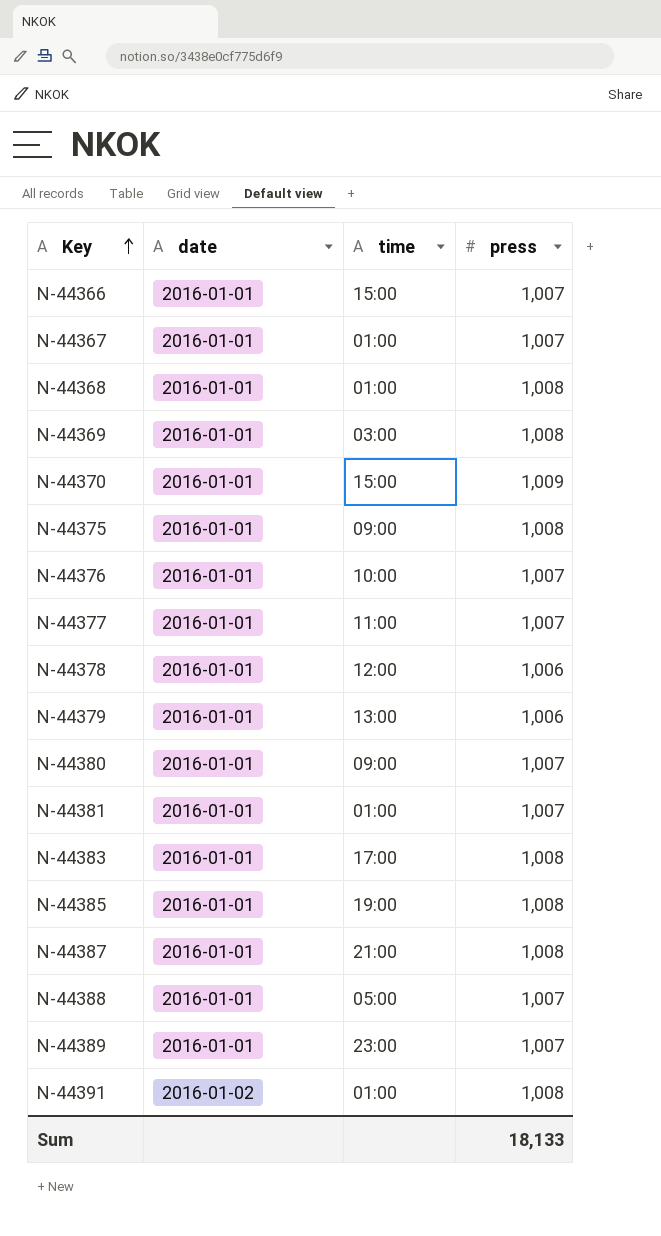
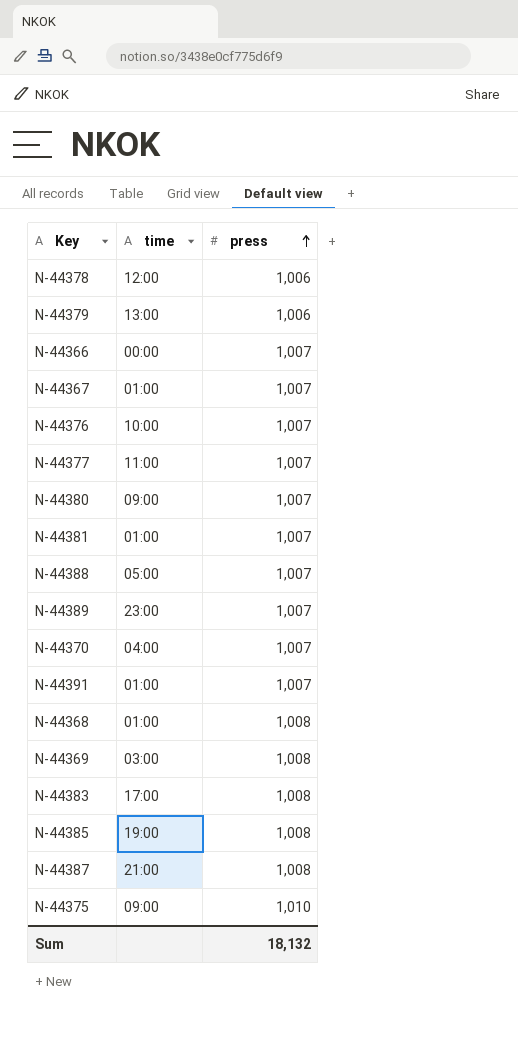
row order: Key ascending -> press ascending
column date | position: 2 -> none
N-44366 | time: 15:00 -> 00:00
N-44370 | time: 15:00 -> 04:00
N-44370 | press: 1,009 -> 1,007
N-44391 | press: 1,008 -> 1,007
N-44375 | press: 1,008 -> 1,010
Sum | press: 18,133 -> 18,132

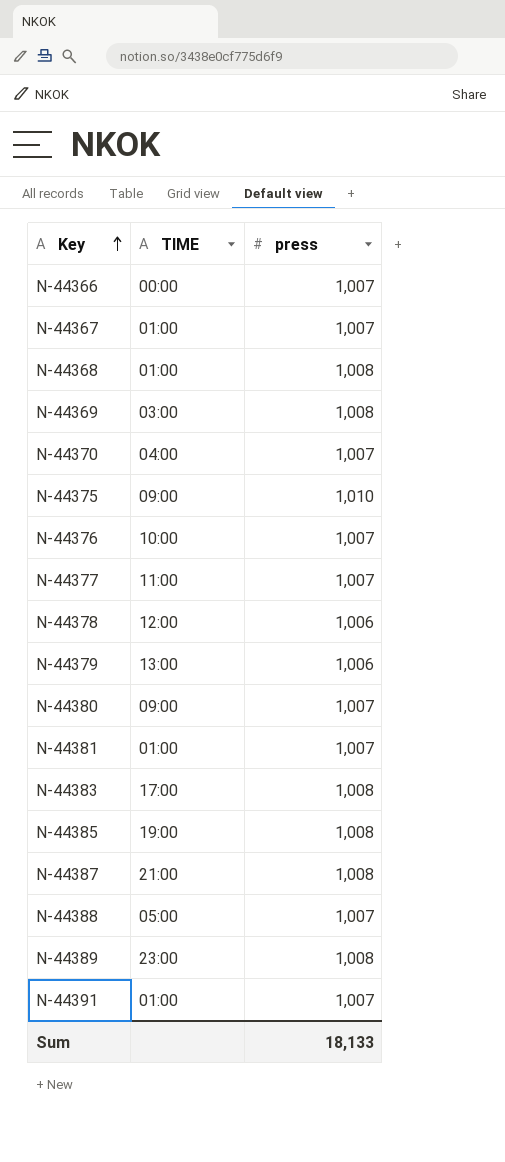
row order: press ascending -> Key ascending
column name: time -> TIME
N-44389 | press: 1,007 -> 1,008
Sum | press: 18,132 -> 18,133

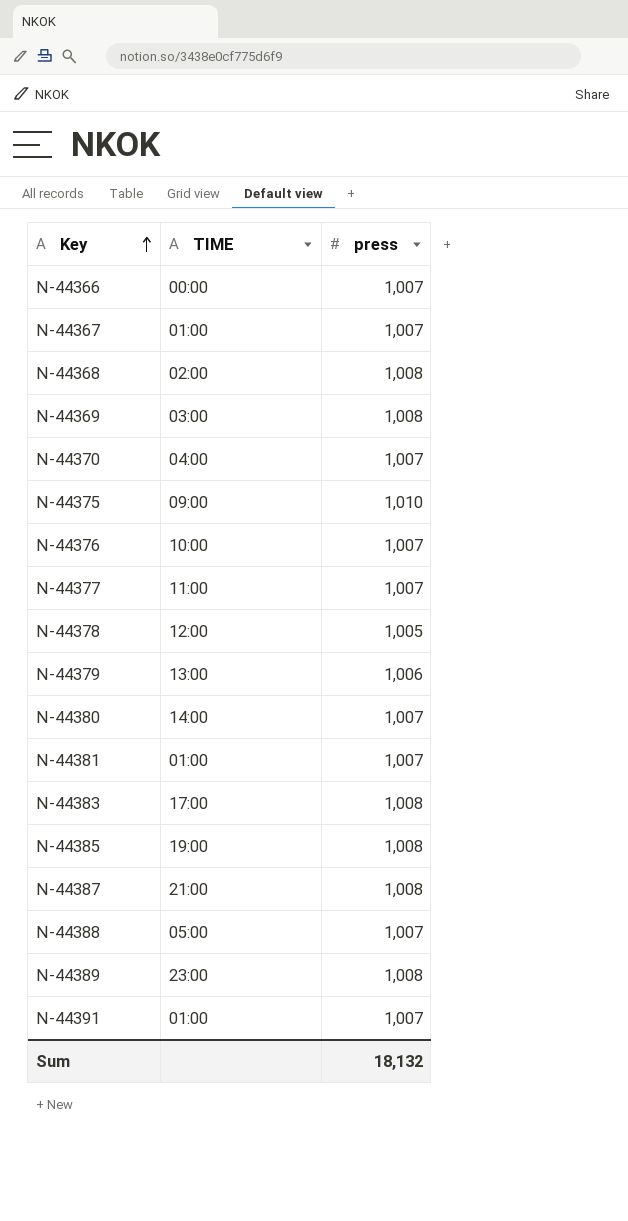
N-44368 | TIME: 01:00 -> 02:00
N-44378 | press: 1,006 -> 1,005
N-44380 | TIME: 09:00 -> 14:00
Sum | press: 18,133 -> 18,132

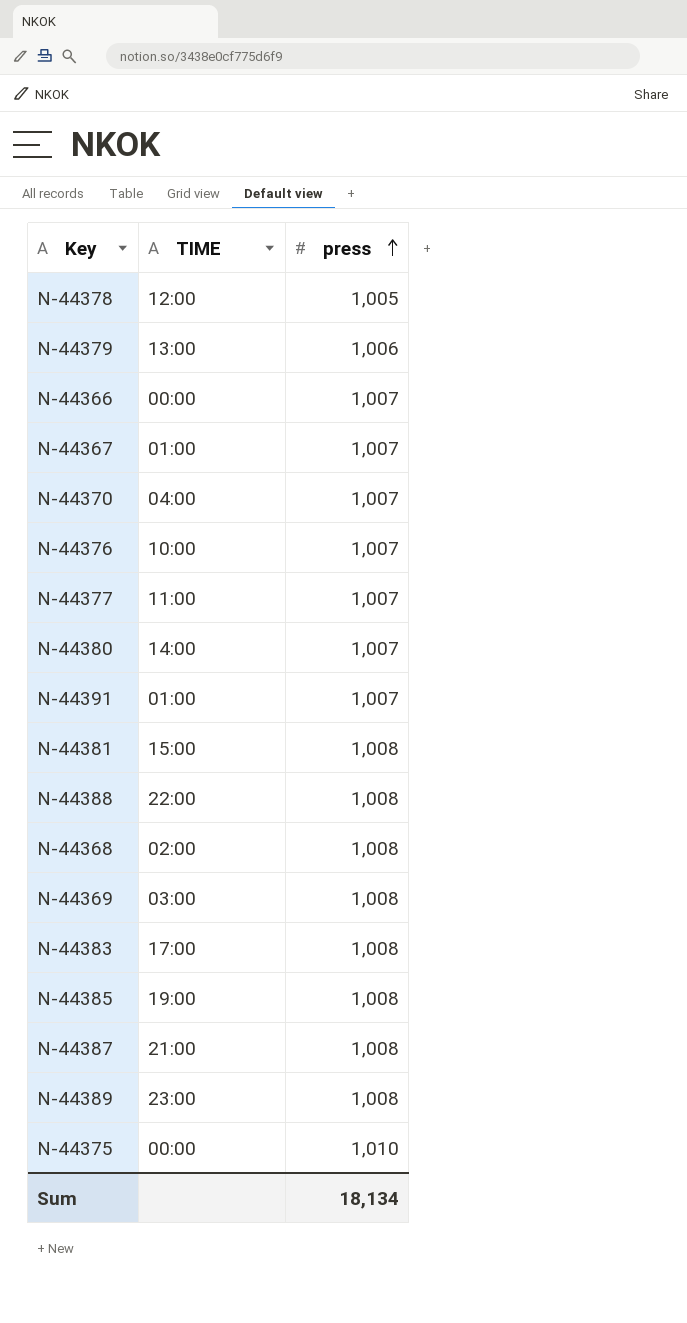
row order: Key ascending -> press ascending
N-44381 | TIME: 01:00 -> 15:00
N-44381 | press: 1,007 -> 1,008
N-44388 | TIME: 05:00 -> 22:00
N-44388 | press: 1,007 -> 1,008
N-44375 | TIME: 09:00 -> 00:00
Sum | press: 18,132 -> 18,134

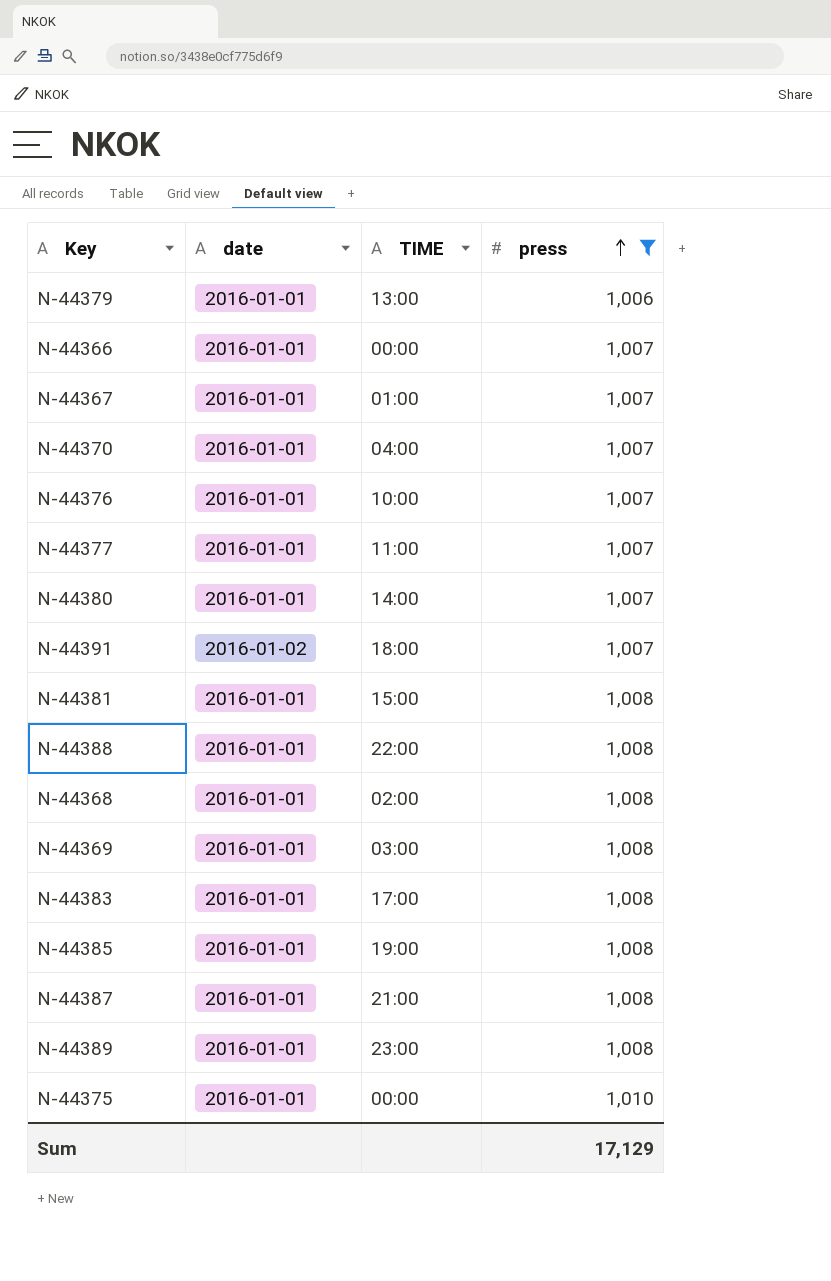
filter: none -> press != 1,005
column date | position: none -> 2
N-44391 | TIME: 01:00 -> 18:00
Sum | press: 18,134 -> 17,129

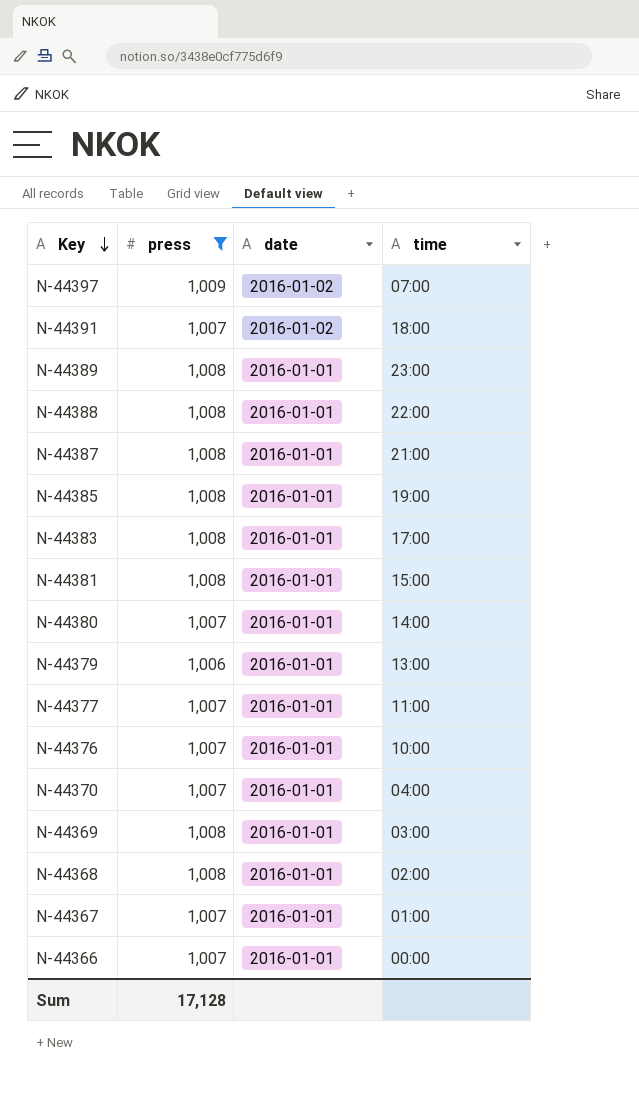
row order: press ascending -> Key descending
column press | position: 4 -> 2
column name: TIME -> time
row N-44375: 2016-01-01 | 00:00 | 1,010 -> none
row N-44397: none -> 1,009 | 2016-01-02 | 07:00
Sum | press: 17,129 -> 17,128

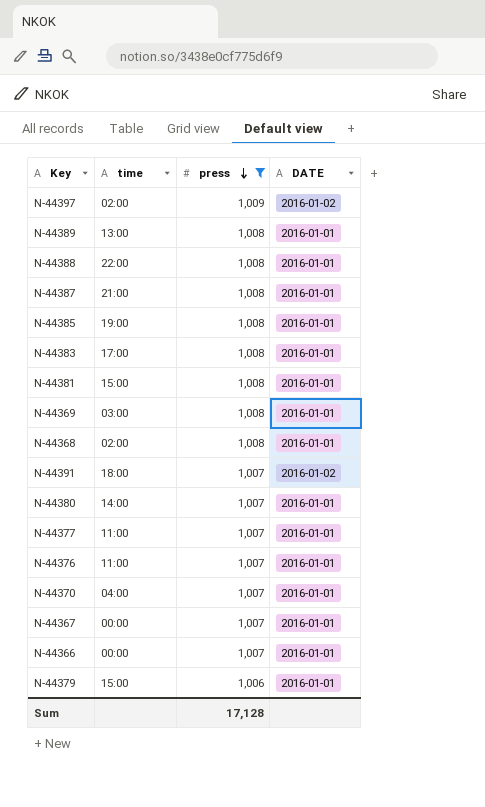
row order: Key descending -> press descending
column time | position: 4 -> 2
column name: date -> DATE
N-44397 | time: 07:00 -> 02:00
N-44389 | time: 23:00 -> 13:00
N-44376 | time: 10:00 -> 11:00
N-44367 | time: 01:00 -> 00:00
N-44379 | time: 13:00 -> 15:00

